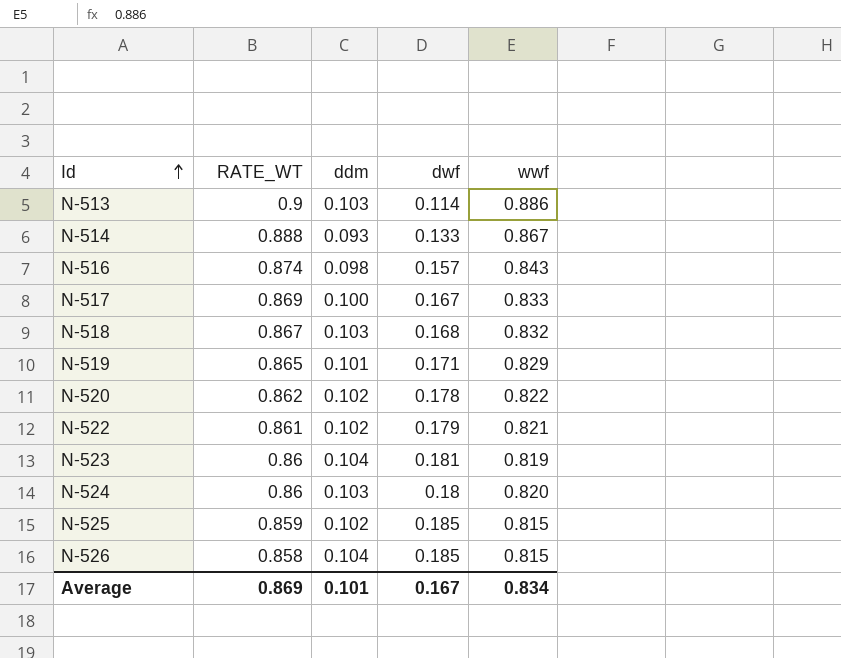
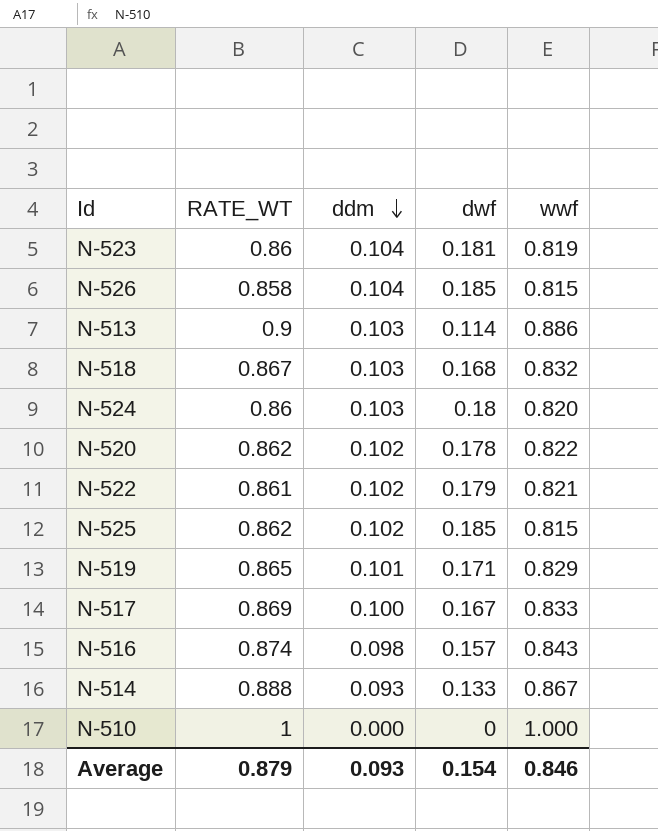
row order: Id ascending -> ddm descending
N-525 | RATE_WT: 0.859 -> 0.862
row N-510: none -> 1 | 0.000 | 0 | 1.000
Average | RATE_WT: 0.869 -> 0.879
Average | ddm: 0.101 -> 0.093
Average | dwf: 0.167 -> 0.154
Average | wwf: 0.834 -> 0.846

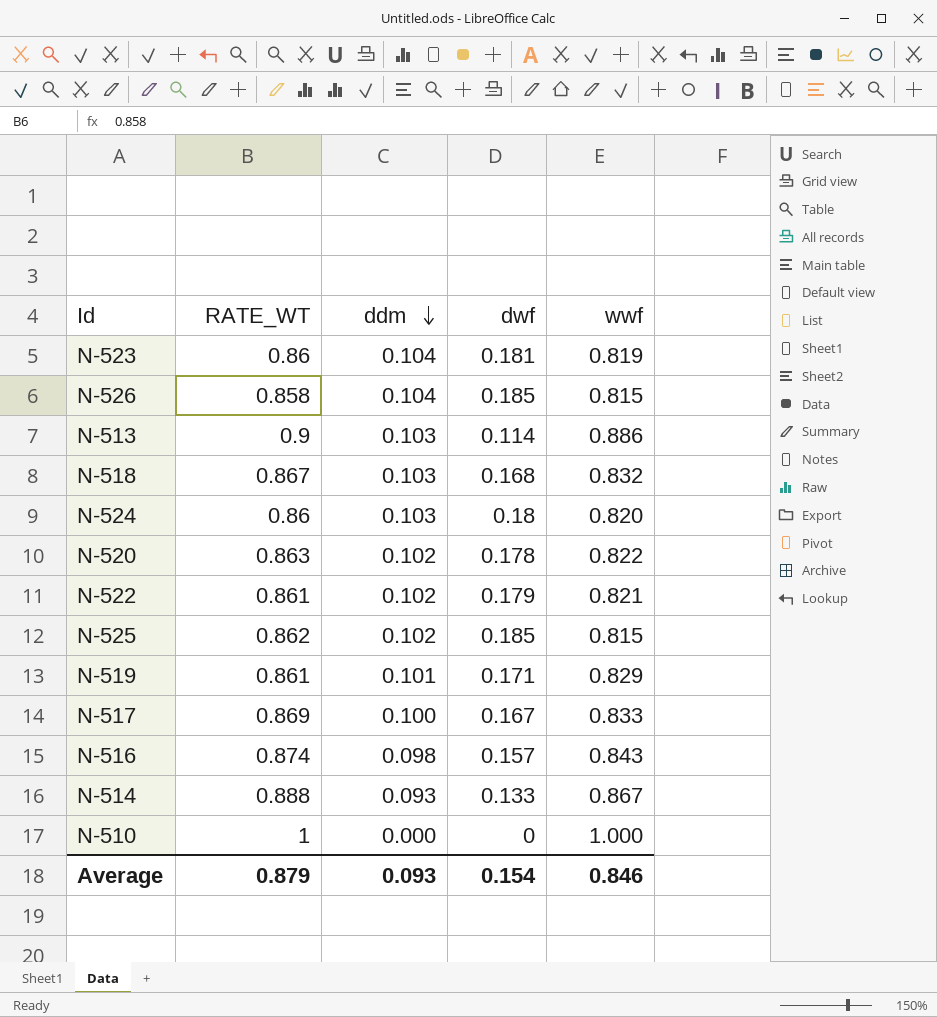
N-520 | RATE_WT: 0.862 -> 0.863
N-519 | RATE_WT: 0.865 -> 0.861

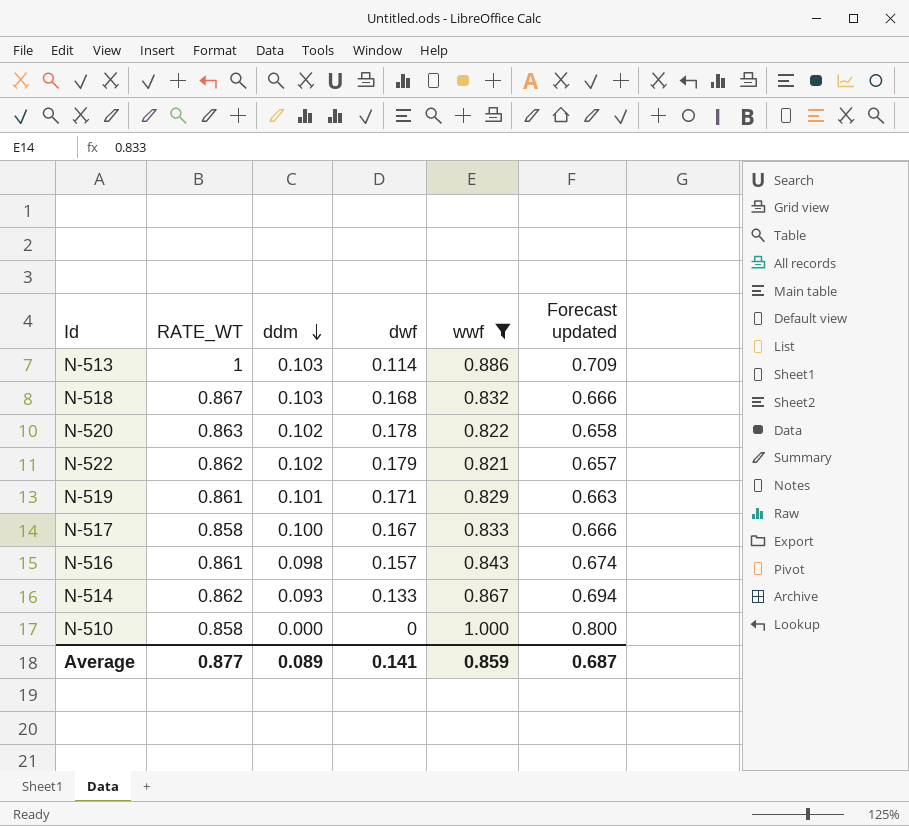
filter: none -> wwf >= 0.821
column Forecast updated | formula: none -> [wwf] * 0.8
N-513 | RATE_WT: 0.9 -> 1
N-522 | RATE_WT: 0.861 -> 0.862
N-517 | RATE_WT: 0.869 -> 0.858
N-516 | RATE_WT: 0.874 -> 0.861
N-514 | RATE_WT: 0.888 -> 0.862
N-510 | RATE_WT: 1 -> 0.858
Average | RATE_WT: 0.879 -> 0.877
Average | ddm: 0.093 -> 0.089
Average | dwf: 0.154 -> 0.141
Average | wwf: 0.846 -> 0.859

